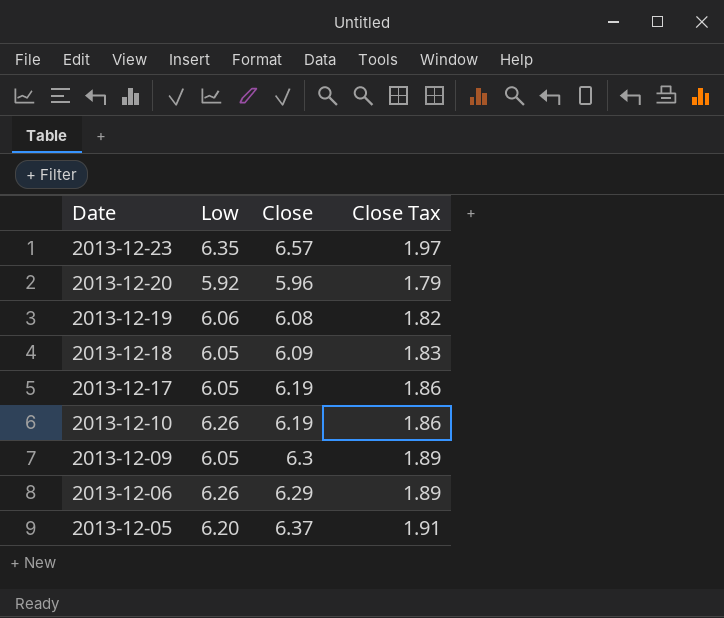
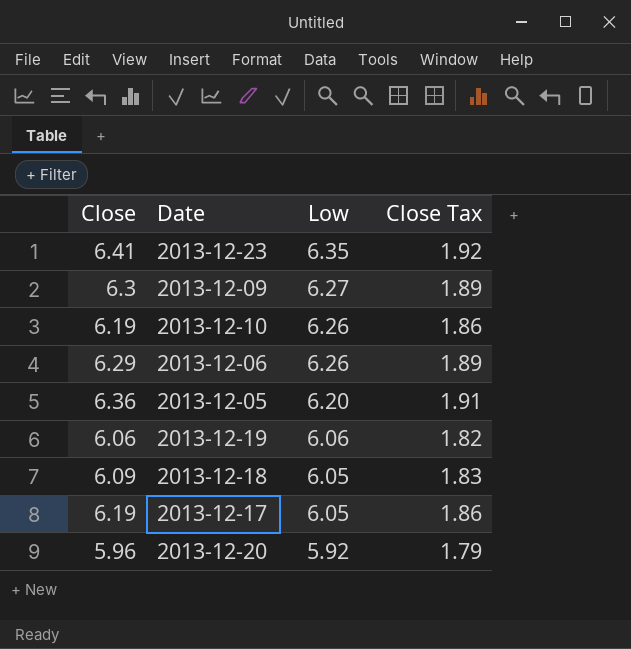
row order: Date descending -> Low descending
column Close | position: 3 -> 1
2013-12-23 | Close: 6.57 -> 6.41
2013-12-23 | Close Tax: 1.97 -> 1.92
2013-12-09 | Low: 6.05 -> 6.27
2013-12-05 | Close: 6.37 -> 6.36
2013-12-19 | Close: 6.08 -> 6.06

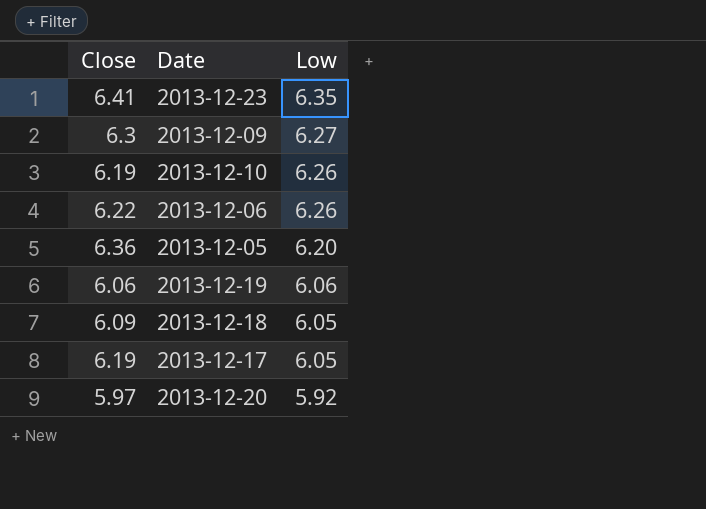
column Close Tax | formula: [Close] * 0.3 -> none
2013-12-06 | Close: 6.29 -> 6.22
2013-12-20 | Close: 5.96 -> 5.97

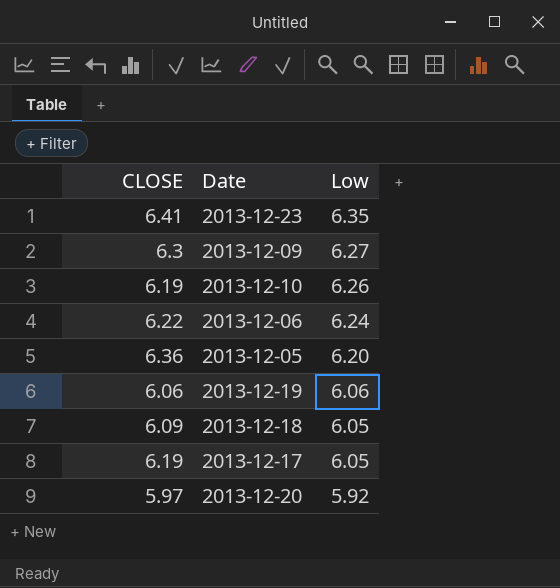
column name: Close -> CLOSE
2013-12-06 | Low: 6.26 -> 6.24

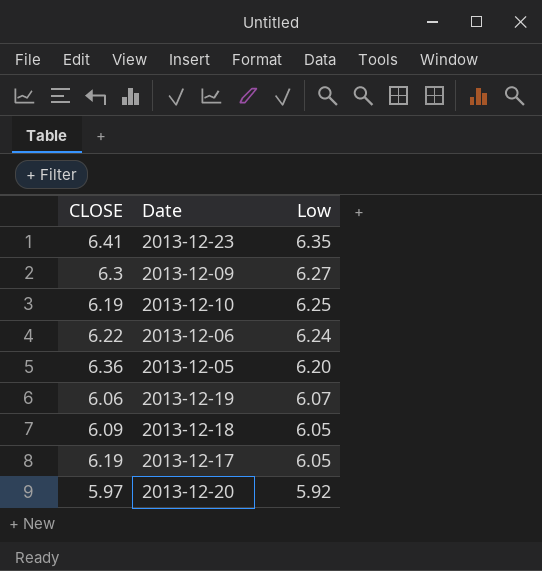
2013-12-10 | Low: 6.26 -> 6.25
2013-12-19 | Low: 6.06 -> 6.07

